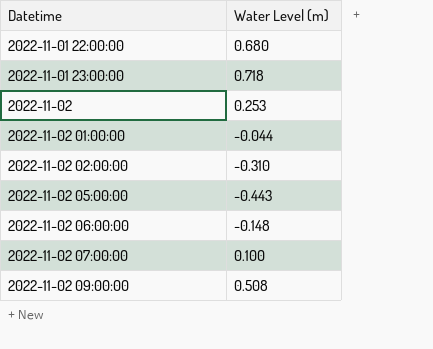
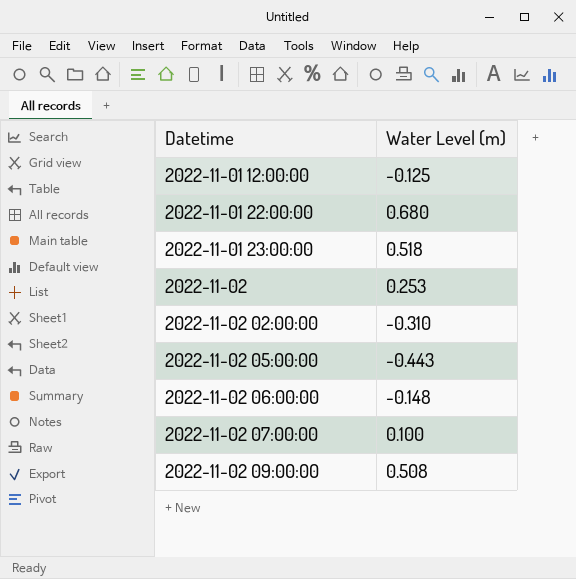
row 2022-11-02 01:00:00: -0.044 -> none
row 2022-11-01 12:00:00: none -> -0.125
2022-11-01 23:00:00 | Water Level (m): 0.718 -> 0.518

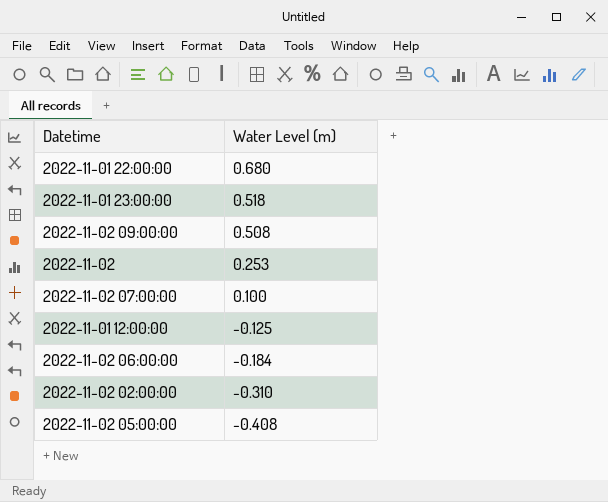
row order: Datetime ascending -> Water Level (m) descending
2022-11-02 06:00:00 | Water Level (m): -0.148 -> -0.184
2022-11-02 05:00:00 | Water Level (m): -0.443 -> -0.408

